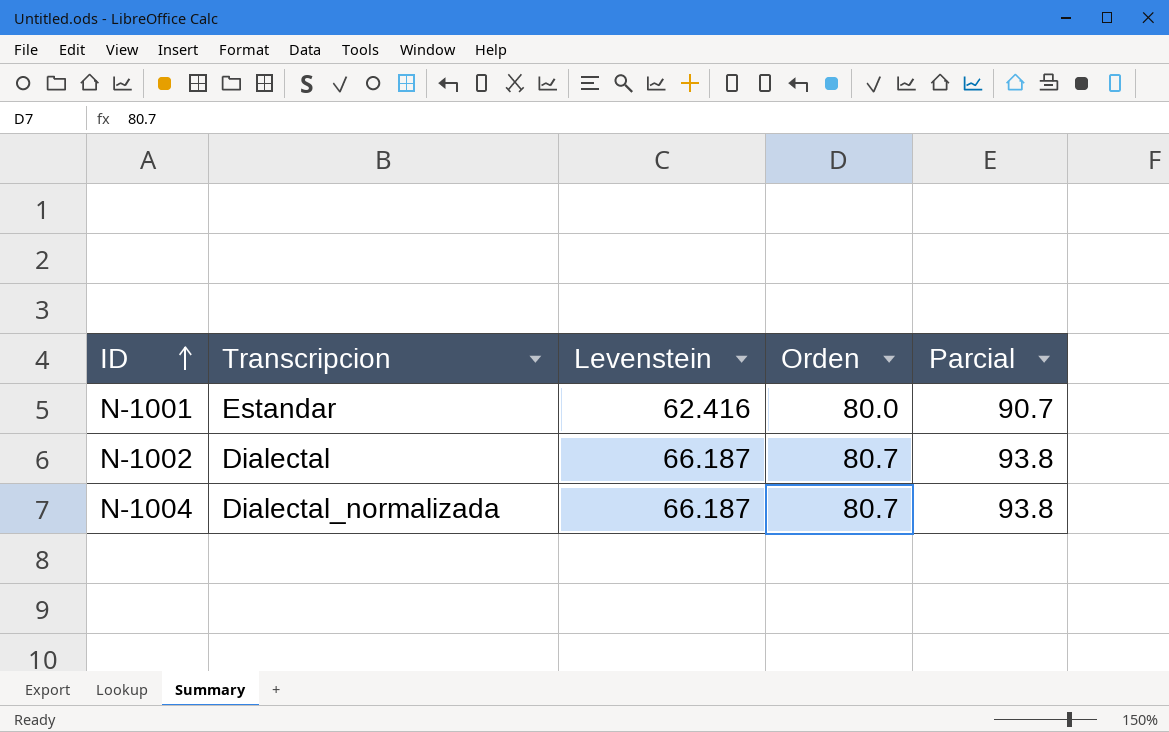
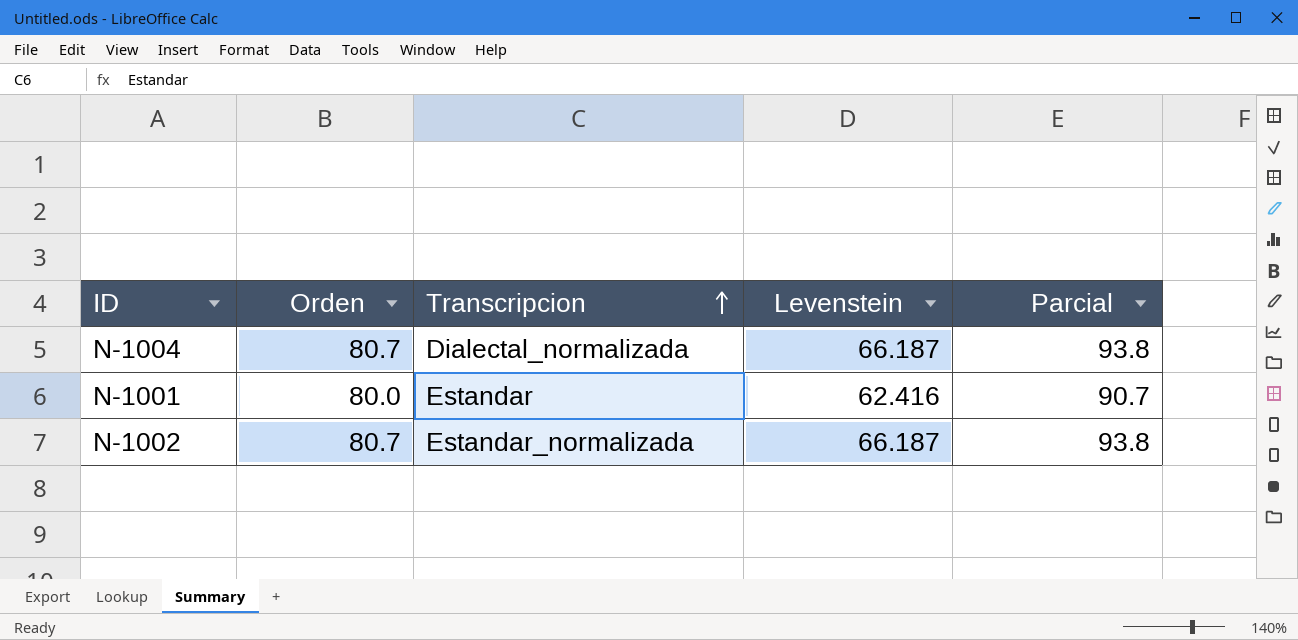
row order: ID ascending -> Transcripcion ascending
column Orden | position: 4 -> 2
N-1002 | Transcripcion: Dialectal -> Estandar_normalizada

